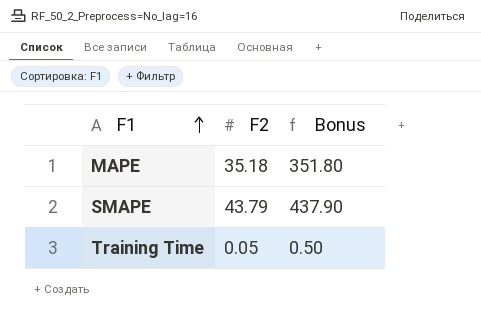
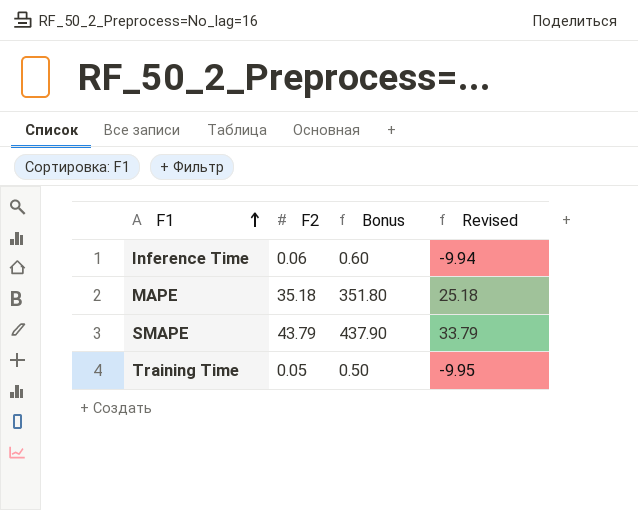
column Revised | formula: none -> [F2] - 10
row Inference Time: none -> 0.06 | 0.60 | -9.94

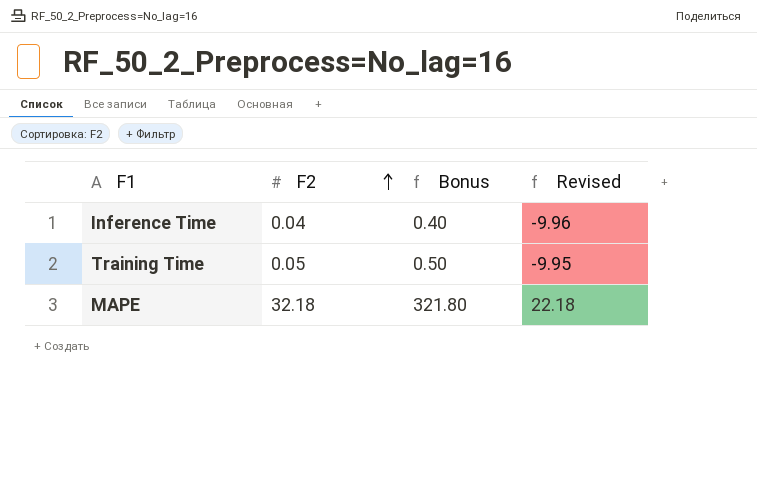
row order: F1 ascending -> F2 ascending
row SMAPE: 43.79 | 437.90 | 33.79 -> none
Inference Time | F2: 0.06 -> 0.04
Inference Time | Bonus: 0.60 -> 0.40
Inference Time | Revised: -9.94 -> -9.96
MAPE | F2: 35.18 -> 32.18
MAPE | Bonus: 351.80 -> 321.80
MAPE | Revised: 25.18 -> 22.18

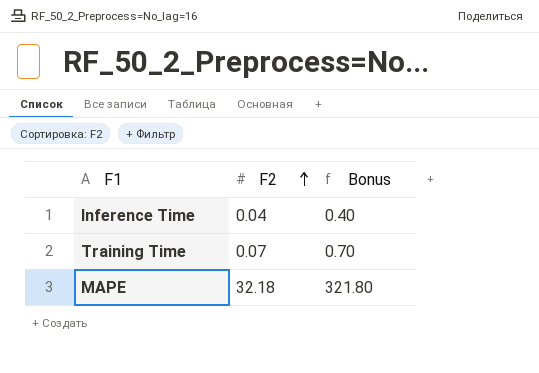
column Revised | formula: [F2] - 10 -> none
Training Time | F2: 0.05 -> 0.07
Training Time | Bonus: 0.50 -> 0.70

